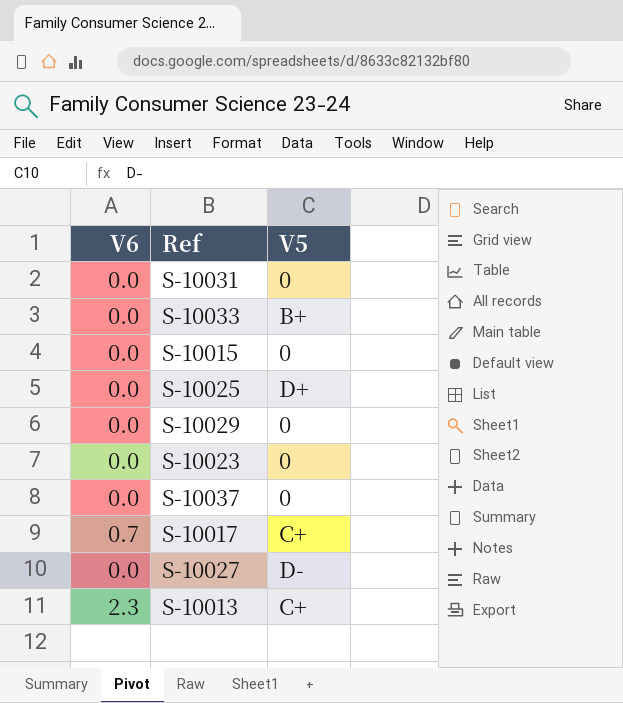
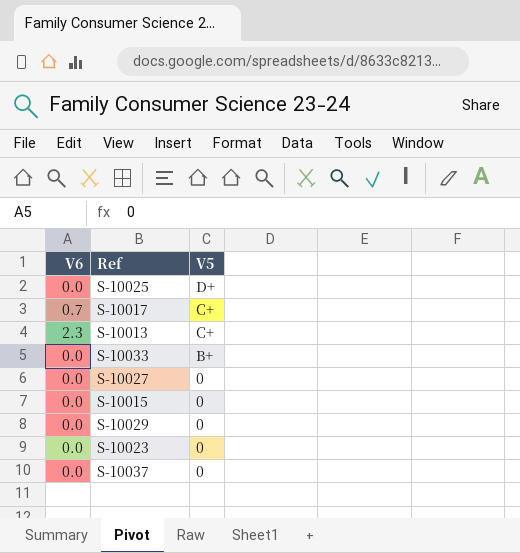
row order: none -> V5 descending
row S-10031: 0.0 | 0 -> none
S-10027 | V5: D- -> 0

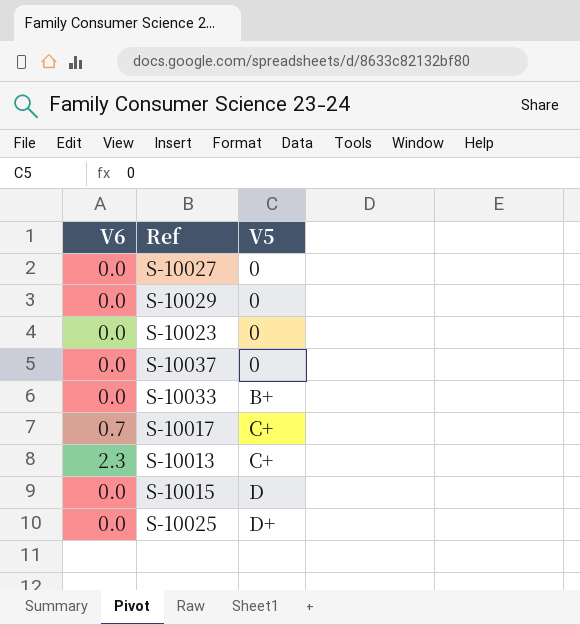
row order: V5 descending -> V5 ascending
S-10015 | V5: 0 -> D

